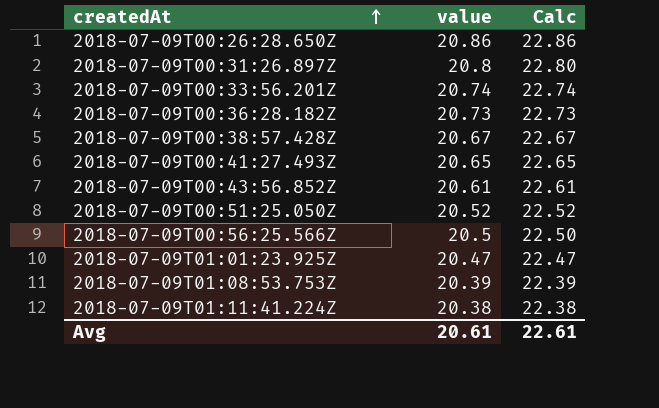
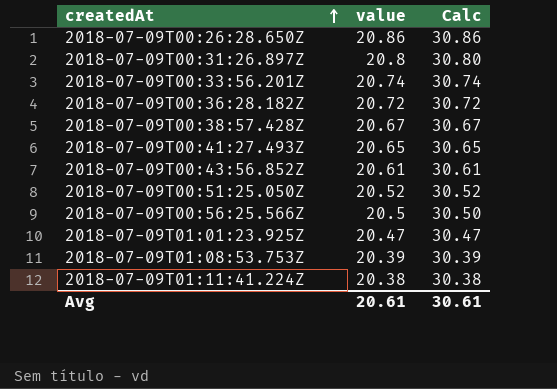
column Calc | formula: [value] + 2 -> [value] + 10
2018-07-09T00:36:28.182Z | value: 20.73 -> 20.72
Avg | Calc: 22.61 -> 30.61

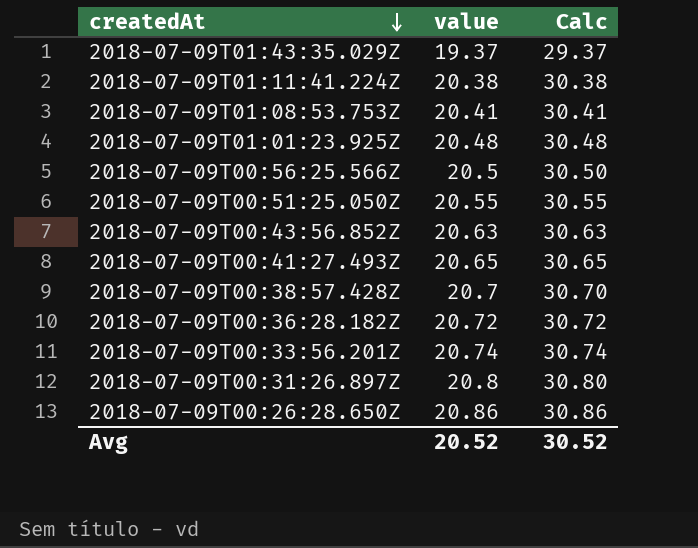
row order: createdAt ascending -> createdAt descending
row 2018-07-09T01:43:35.029Z: none -> 19.37 | 29.37
2018-07-09T01:08:53.753Z | value: 20.39 -> 20.41
2018-07-09T01:08:53.753Z | Calc: 30.39 -> 30.41
2018-07-09T01:01:23.925Z | value: 20.47 -> 20.48
2018-07-09T01:01:23.925Z | Calc: 30.47 -> 30.48
2018-07-09T00:51:25.050Z | value: 20.52 -> 20.55
2018-07-09T00:51:25.050Z | Calc: 30.52 -> 30.55
2018-07-09T00:43:56.852Z | value: 20.61 -> 20.63
2018-07-09T00:43:56.852Z | Calc: 30.61 -> 30.63
2018-07-09T00:38:57.428Z | value: 20.67 -> 20.7
2018-07-09T00:38:57.428Z | Calc: 30.67 -> 30.70
Avg | value: 20.61 -> 20.52
Avg | Calc: 30.61 -> 30.52

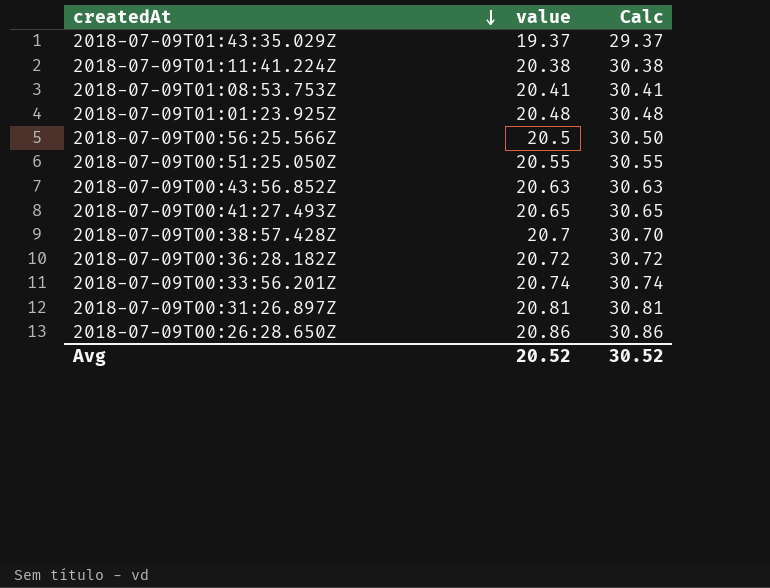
2018-07-09T00:31:26.897Z | value: 20.8 -> 20.81
2018-07-09T00:31:26.897Z | Calc: 30.80 -> 30.81

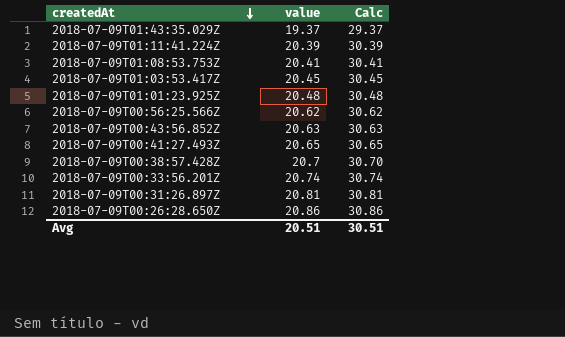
row 2018-07-09T00:51:25.050Z: 20.55 | 30.55 -> none
row 2018-07-09T00:36:28.182Z: 20.72 | 30.72 -> none
2018-07-09T01:11:41.224Z | value: 20.38 -> 20.39
2018-07-09T01:11:41.224Z | Calc: 30.38 -> 30.39
row 2018-07-09T01:03:53.417Z: none -> 20.45 | 30.45
2018-07-09T00:56:25.566Z | value: 20.5 -> 20.62
2018-07-09T00:56:25.566Z | Calc: 30.50 -> 30.62
Avg | value: 20.52 -> 20.51
Avg | Calc: 30.52 -> 30.51

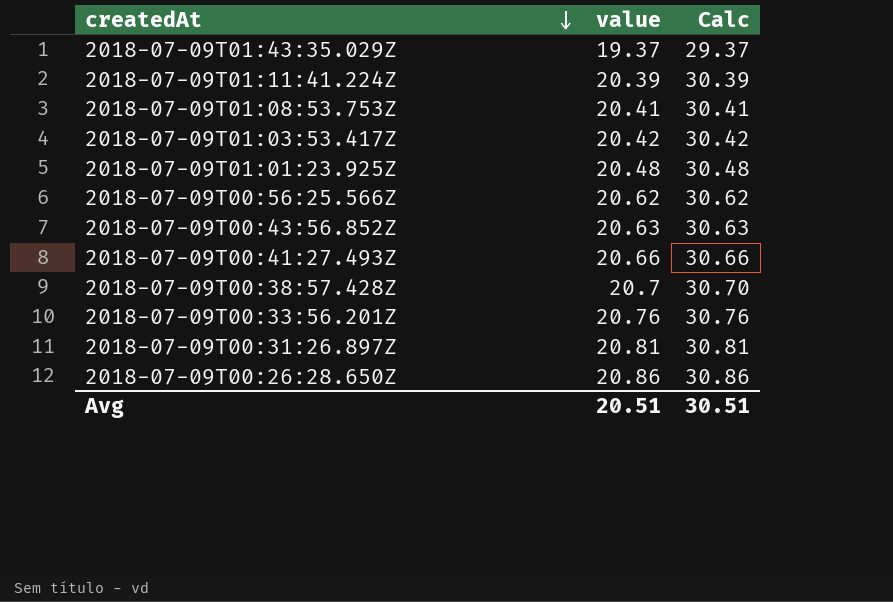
2018-07-09T01:03:53.417Z | value: 20.45 -> 20.42
2018-07-09T01:03:53.417Z | Calc: 30.45 -> 30.42
2018-07-09T00:41:27.493Z | value: 20.65 -> 20.66
2018-07-09T00:41:27.493Z | Calc: 30.65 -> 30.66
2018-07-09T00:33:56.201Z | value: 20.74 -> 20.76
2018-07-09T00:33:56.201Z | Calc: 30.74 -> 30.76

